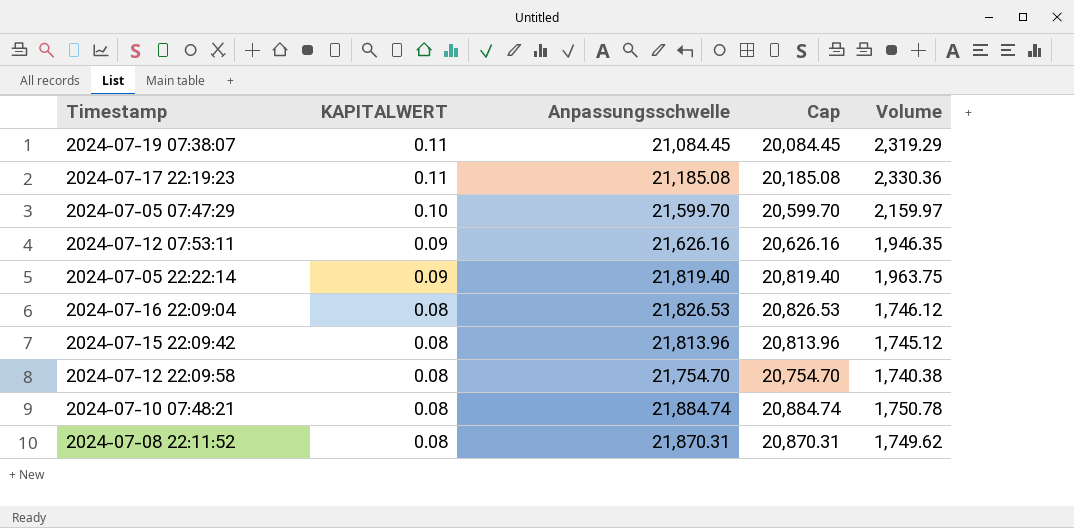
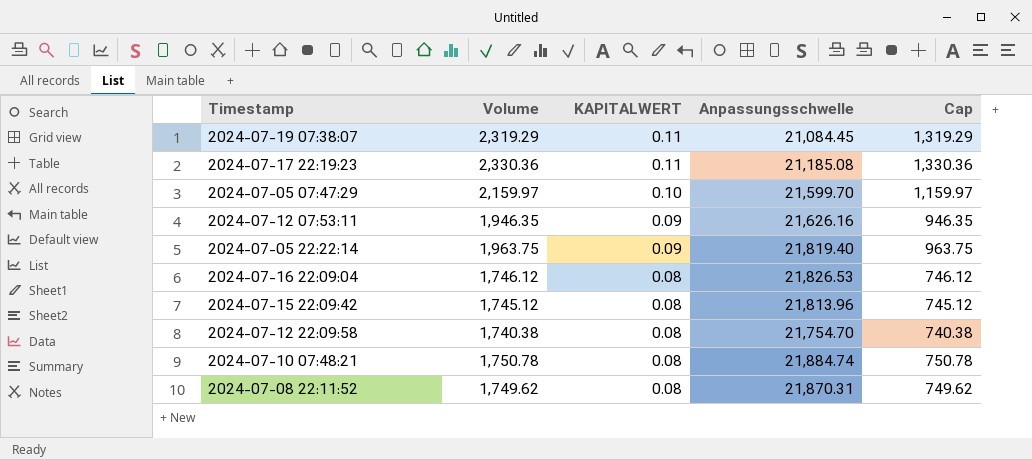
column Volume | position: 5 -> 2
column Cap | formula: [Anpassungsschwelle] - 1000 -> [Volume] - 1000

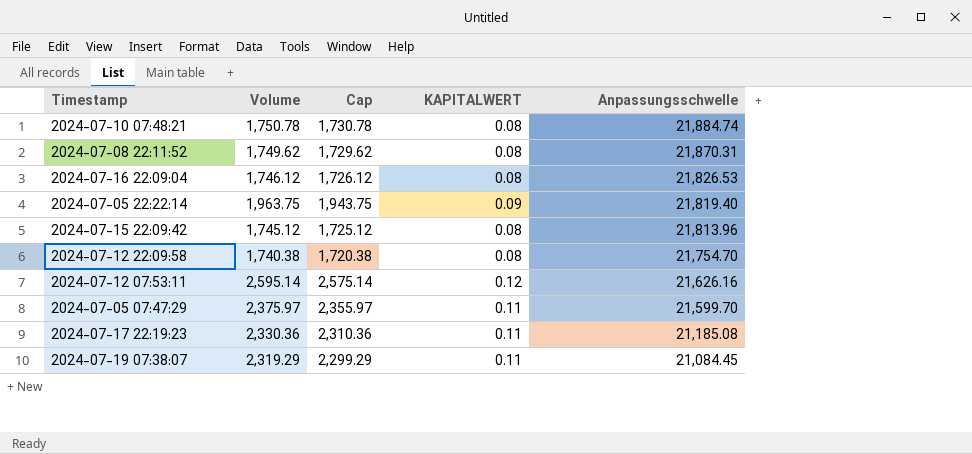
row order: KAPITALWERT descending -> Anpassungsschwelle descending
column Cap | formula: [Volume] - 1000 -> [Volume] - 20
column Cap | position: 5 -> 3
2024-07-12 07:53:11 | Volume: 1,946.35 -> 2,595.14
2024-07-12 07:53:11 | KAPITALWERT: 0.09 -> 0.12
2024-07-05 07:47:29 | Volume: 2,159.97 -> 2,375.97
2024-07-05 07:47:29 | KAPITALWERT: 0.10 -> 0.11

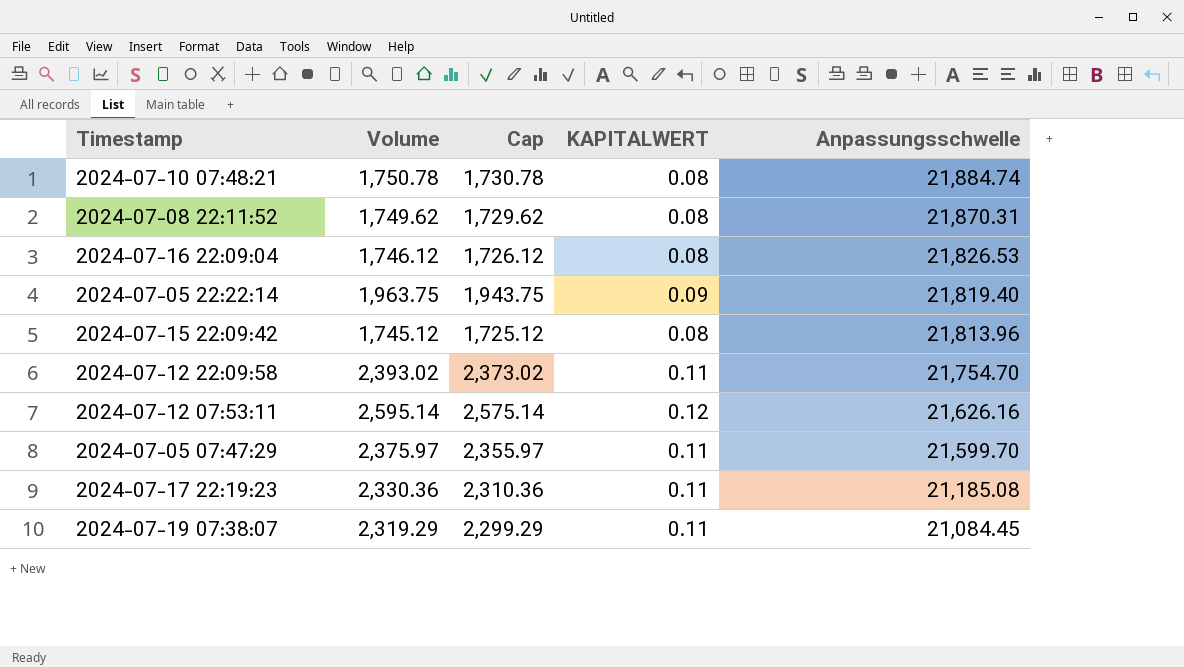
2024-07-12 22:09:58 | Volume: 1,740.38 -> 2,393.02
2024-07-12 22:09:58 | Cap: 1,720.38 -> 2,373.02
2024-07-12 22:09:58 | KAPITALWERT: 0.08 -> 0.11

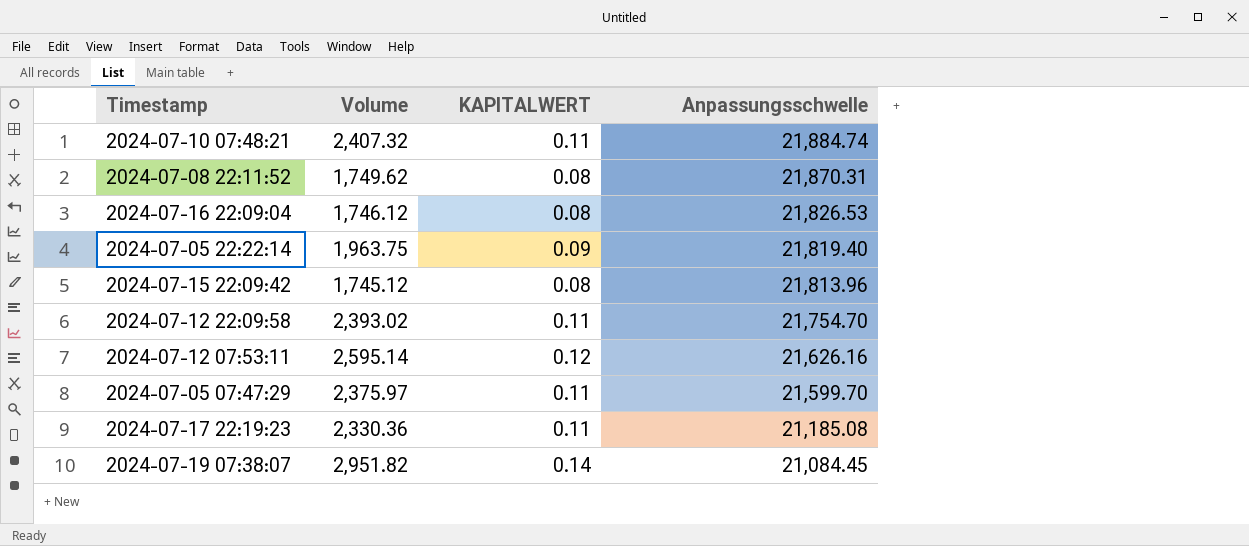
column Cap | formula: [Volume] - 20 -> none
2024-07-10 07:48:21 | Volume: 1,750.78 -> 2,407.32
2024-07-10 07:48:21 | KAPITALWERT: 0.08 -> 0.11
2024-07-19 07:38:07 | Volume: 2,319.29 -> 2,951.82
2024-07-19 07:38:07 | KAPITALWERT: 0.11 -> 0.14

